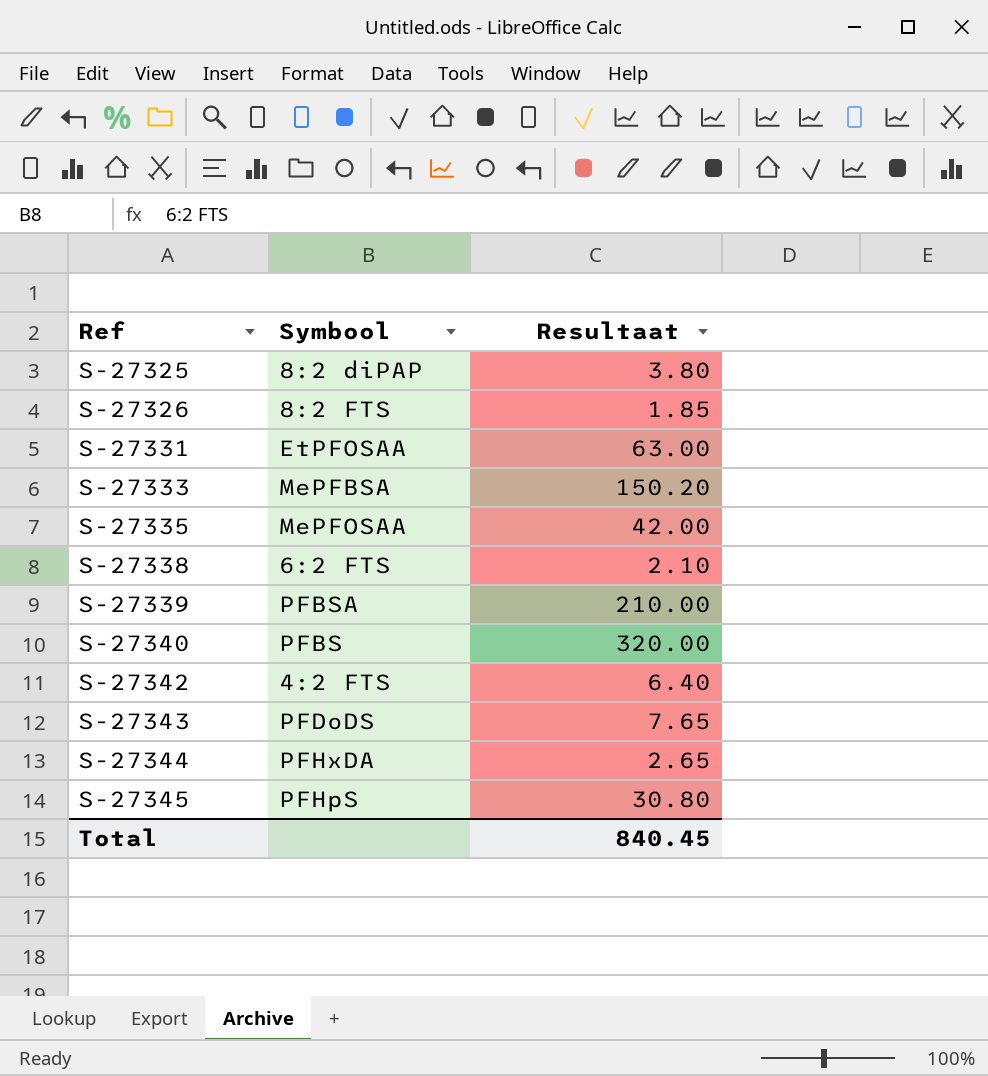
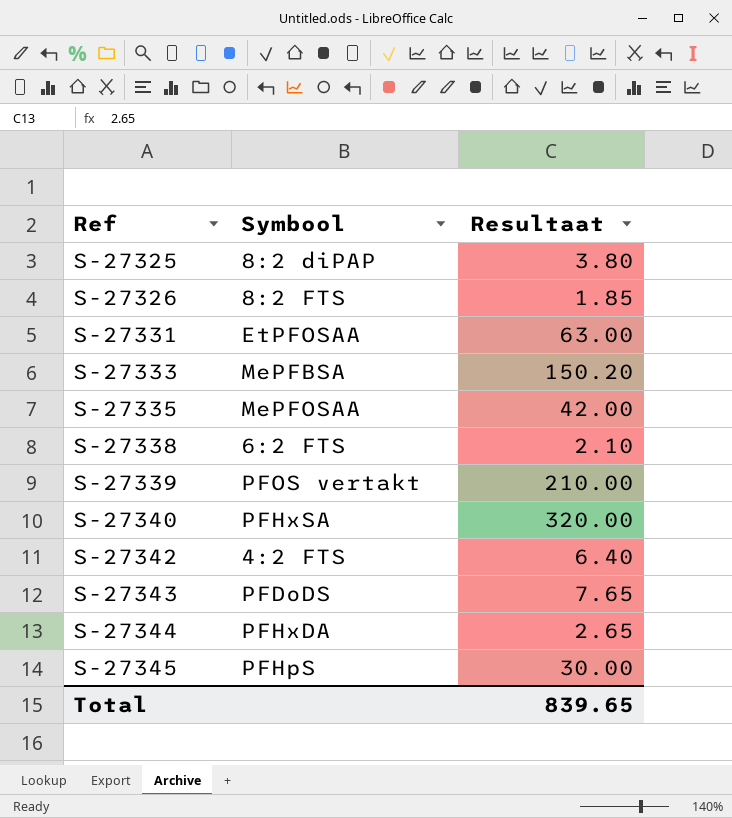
S-27339 | Symbool: PFBSA -> PFOS vertakt
S-27340 | Symbool: PFBS -> PFHxSA
S-27345 | Resultaat: 30.80 -> 30.00
Total | Resultaat: 840.45 -> 839.65

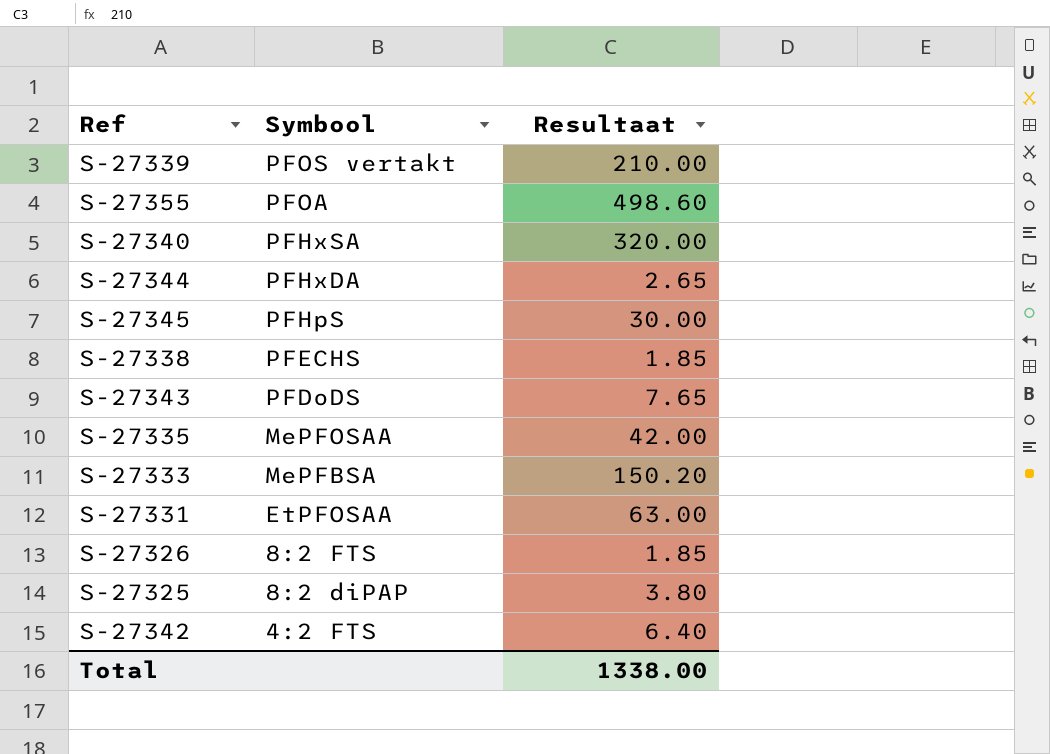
row order: Ref ascending -> Symbool descending
row S-27355: none -> PFOA | 498.60
S-27338 | Symbool: 6:2 FTS -> PFECHS
S-27338 | Resultaat: 2.10 -> 1.85
Total | Resultaat: 839.65 -> 1338.00

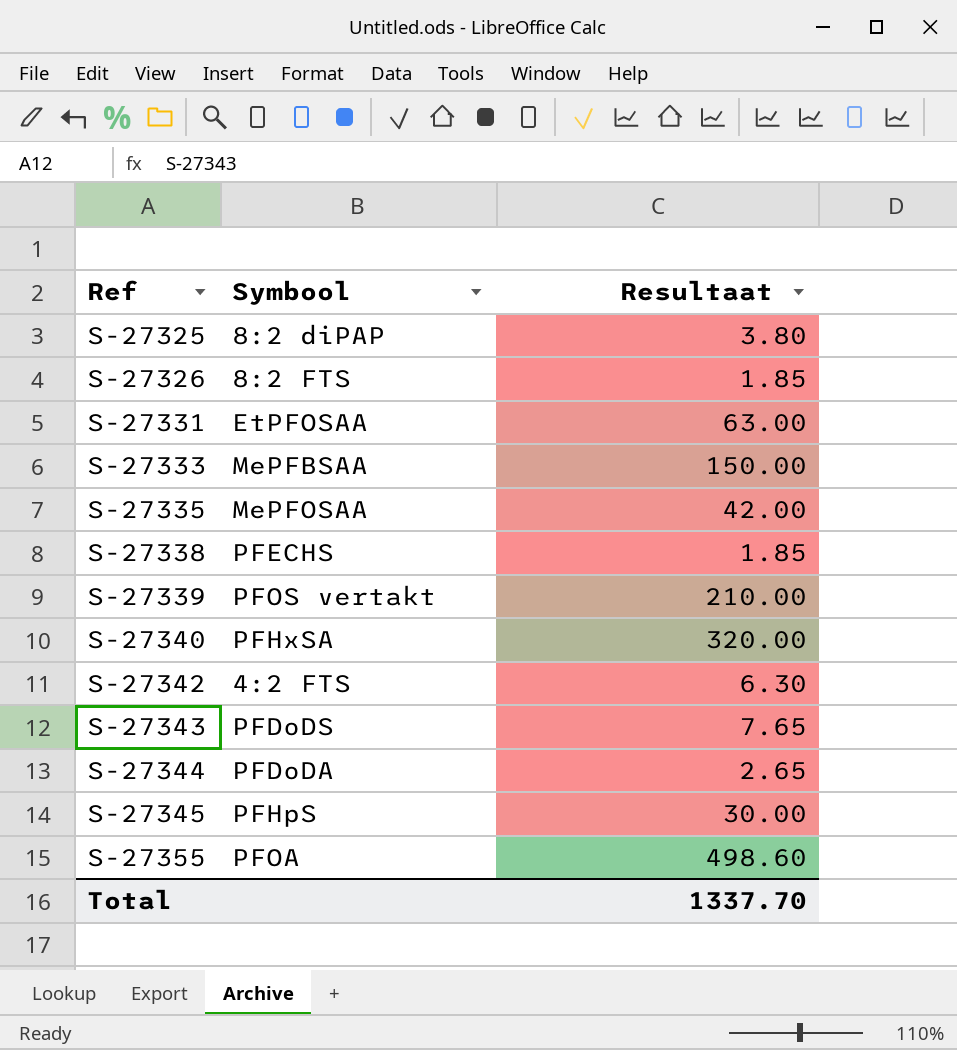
row order: Symbool descending -> Ref ascending
S-27333 | Symbool: MePFBSA -> MePFBSAA
S-27333 | Resultaat: 150.20 -> 150.00
S-27342 | Resultaat: 6.40 -> 6.30
S-27344 | Symbool: PFHxDA -> PFDoDA
Total | Resultaat: 1338.00 -> 1337.70

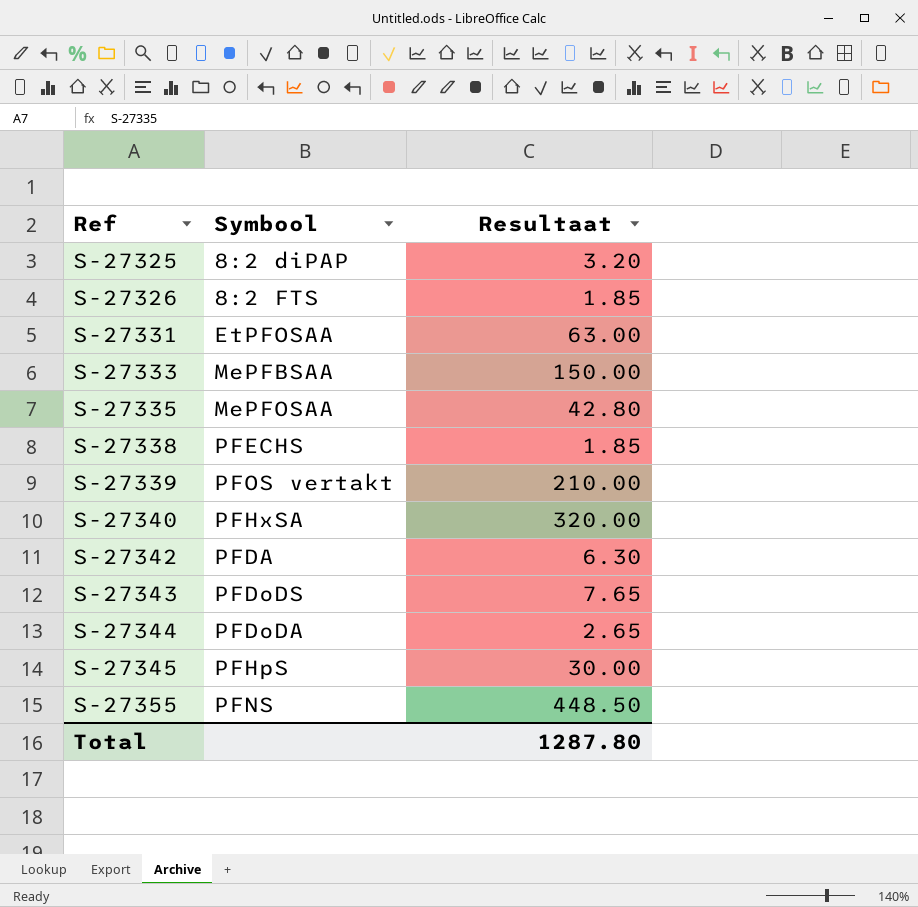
S-27325 | Resultaat: 3.80 -> 3.20
S-27335 | Resultaat: 42.00 -> 42.80
S-27342 | Symbool: 4:2 FTS -> PFDA
S-27355 | Symbool: PFOA -> PFNS
S-27355 | Resultaat: 498.60 -> 448.50
Total | Resultaat: 1337.70 -> 1287.80

